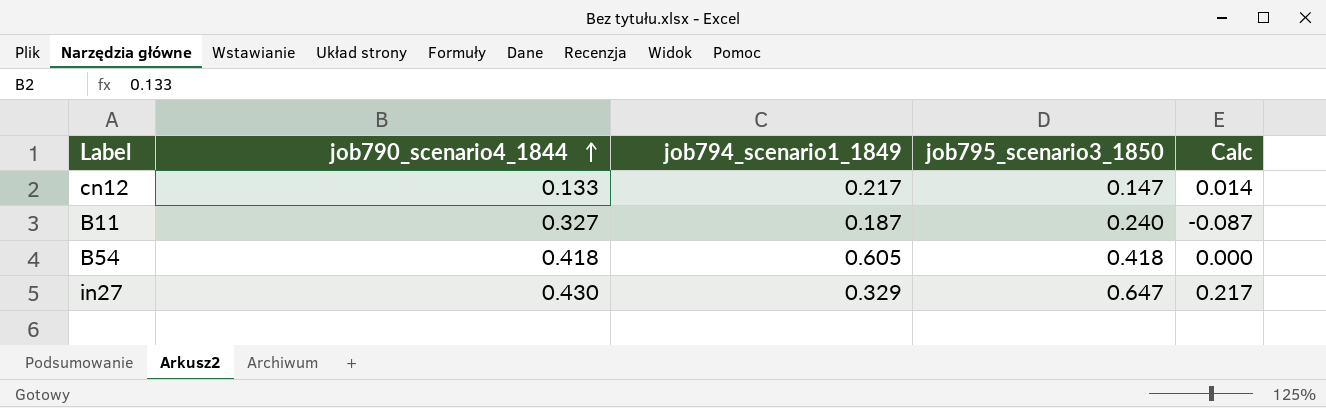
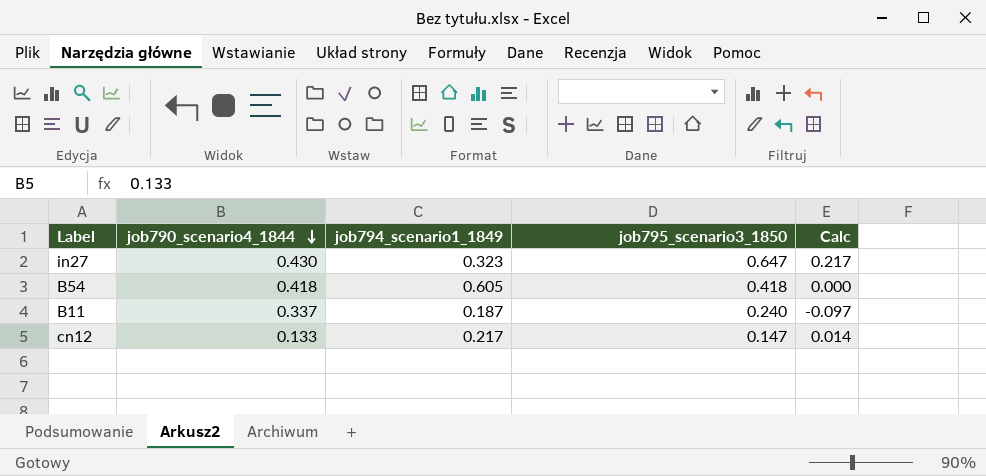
row order: job790_scenario4_1844 ascending -> job790_scenario4_1844 descending
in27 | job794_scenario1_1849: 0.329 -> 0.323
B11 | job790_scenario4_1844: 0.327 -> 0.337
B11 | Calc: -0.087 -> -0.097

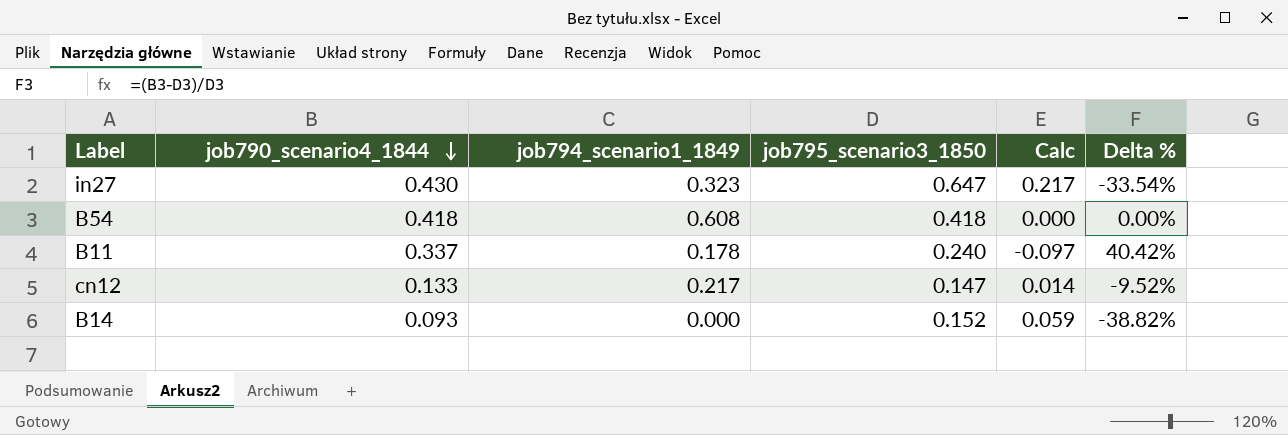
column Delta % | formula: none -> ([job790_scenario4_1844] - [job795_scenario3_1850]) / [job795_scenario3_1850]
B54 | job794_scenario1_1849: 0.605 -> 0.608
B11 | job794_scenario1_1849: 0.187 -> 0.178
row B14: none -> 0.093 | 0.000 | 0.152 | 0.059 | -38.82%

